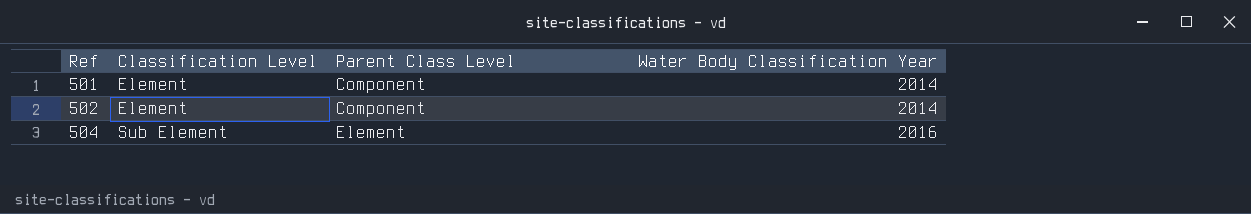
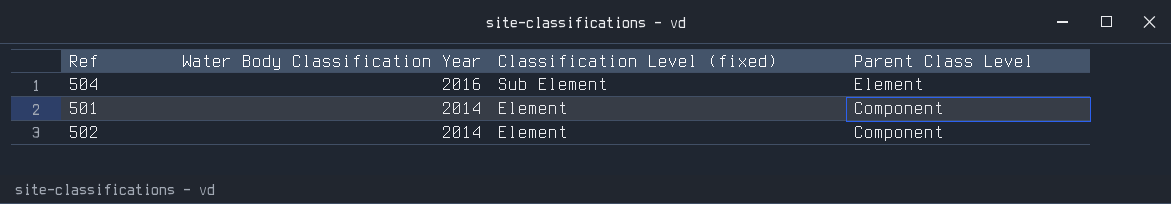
row order: Ref ascending -> Water Body Classification Year descending
column Water Body Classification Year | position: 4 -> 2
column name: Classification Level -> Classification Level (fixed)

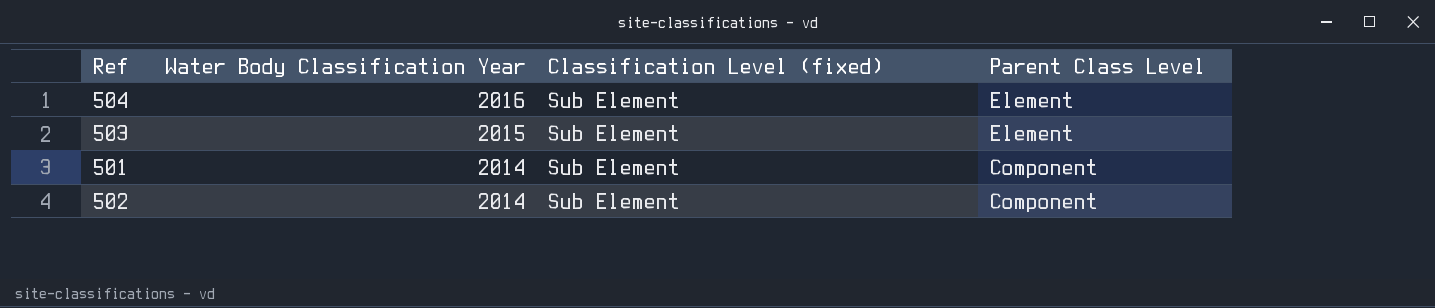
row 503: none -> 2015 | Sub Element | Element
501 | Classification Level (fixed): Element -> Sub Element
502 | Classification Level (fixed): Element -> Sub Element

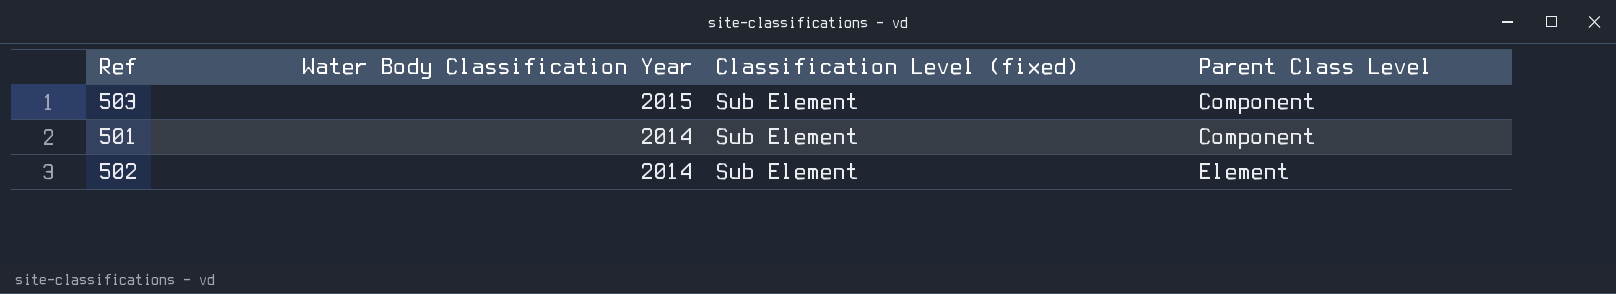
row 504: 2016 | Sub Element | Element -> none
503 | Parent Class Level: Element -> Component
502 | Parent Class Level: Component -> Element

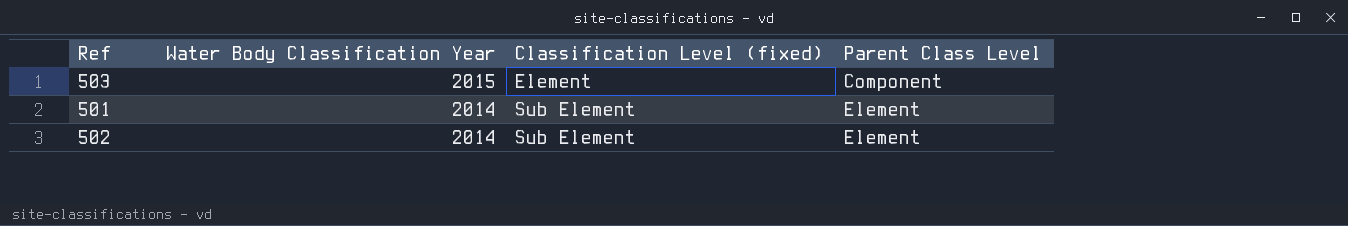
503 | Classification Level (fixed): Sub Element -> Element
501 | Parent Class Level: Component -> Element

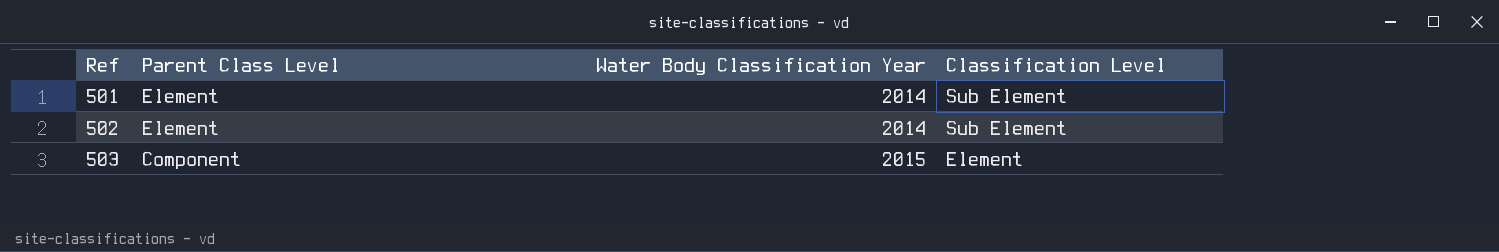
row order: Water Body Classification Year descending -> Ref ascending
column Parent Class Level | position: 4 -> 2
column name: Classification Level (fixed) -> Classification Level

